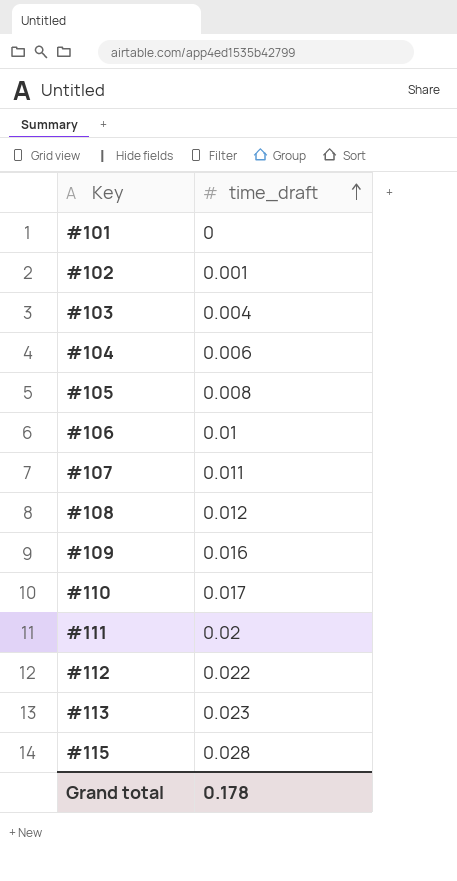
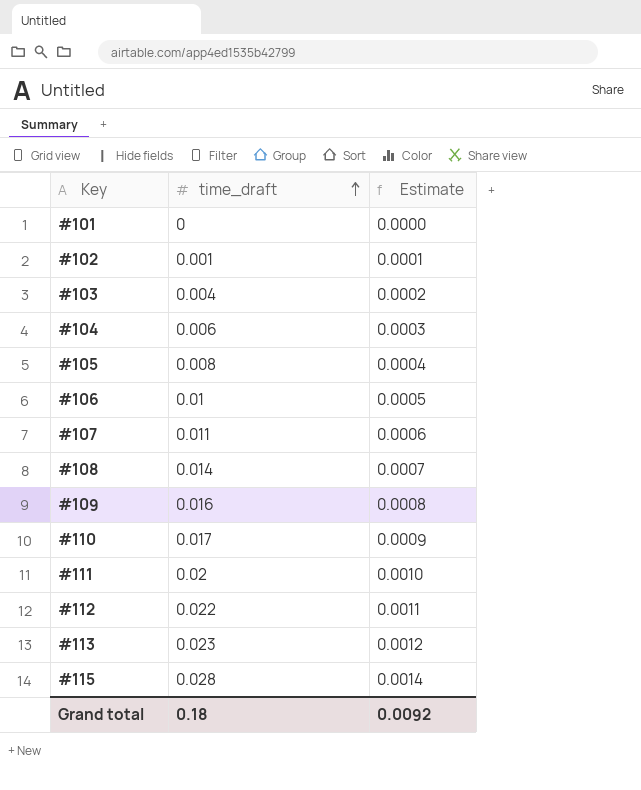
column Estimate | formula: none -> [time_draft] * 0.05
#108 | time_draft: 0.012 -> 0.014
Grand total | time_draft: 0.178 -> 0.18

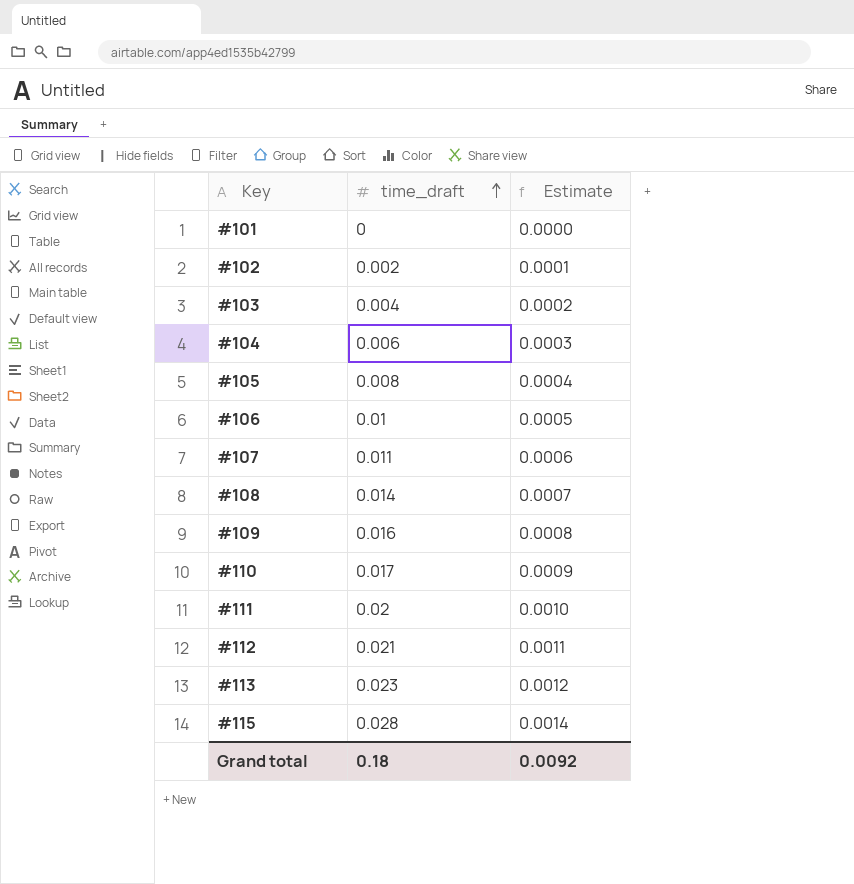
#102 | time_draft: 0.001 -> 0.002
#112 | time_draft: 0.022 -> 0.021

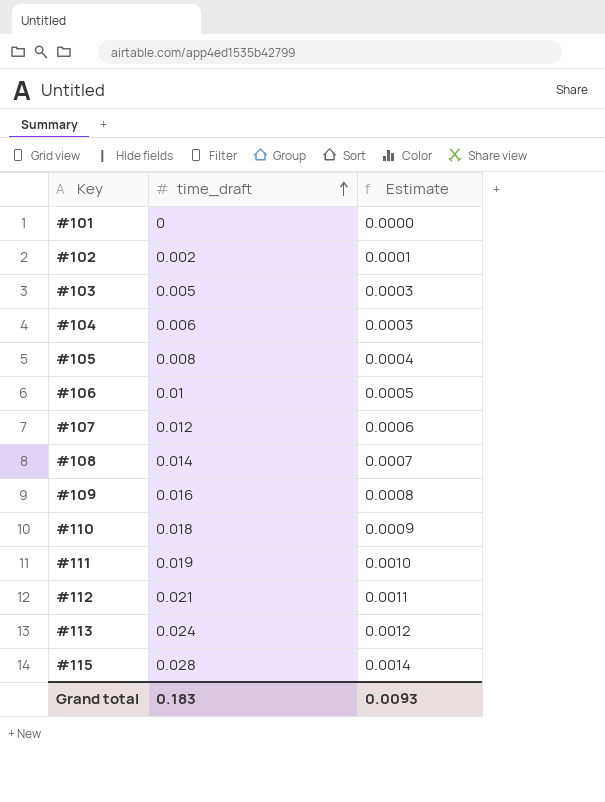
#103 | time_draft: 0.004 -> 0.005
#103 | Estimate: 0.0002 -> 0.0003
#107 | time_draft: 0.011 -> 0.012
#110 | time_draft: 0.017 -> 0.018
#111 | time_draft: 0.02 -> 0.019
#113 | time_draft: 0.023 -> 0.024
Grand total | time_draft: 0.18 -> 0.183
Grand total | Estimate: 0.0092 -> 0.0093

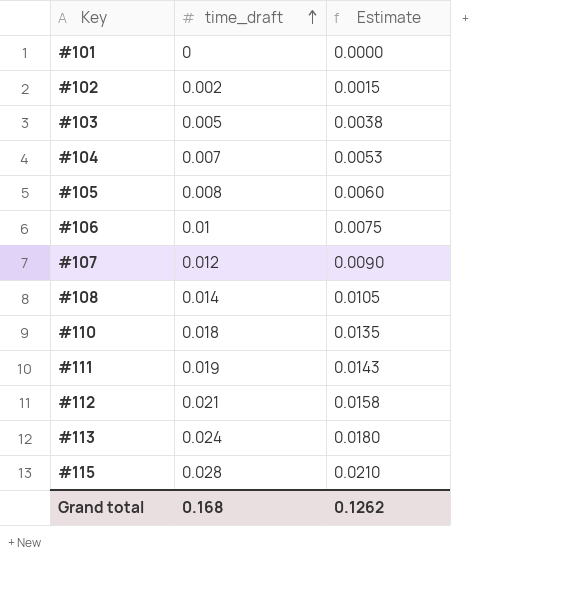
column Estimate | formula: [time_draft] * 0.05 -> [time_draft] * 0.75
row #109: 0.016 | 0.0008 -> none
#104 | time_draft: 0.006 -> 0.007
Grand total | time_draft: 0.183 -> 0.168
Grand total | Estimate: 0.0093 -> 0.1262

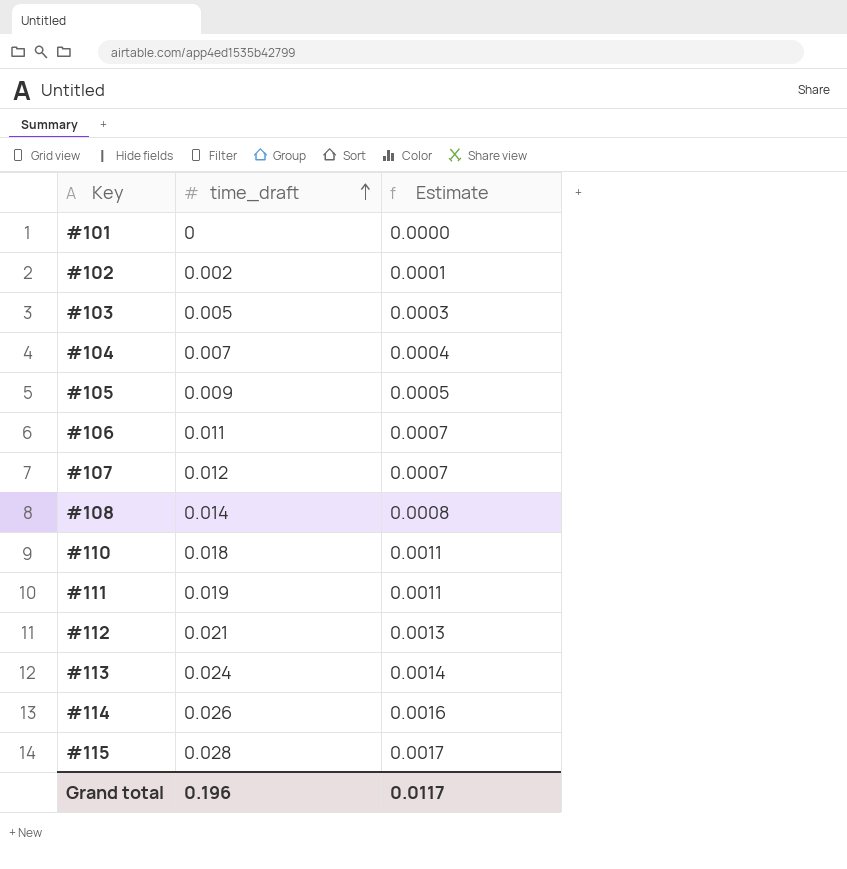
column Estimate | formula: [time_draft] * 0.75 -> [time_draft] * 0.06
#105 | time_draft: 0.008 -> 0.009
#106 | time_draft: 0.01 -> 0.011
row #114: none -> 0.026 | 0.0016
Grand total | time_draft: 0.168 -> 0.196
Grand total | Estimate: 0.1262 -> 0.0117

